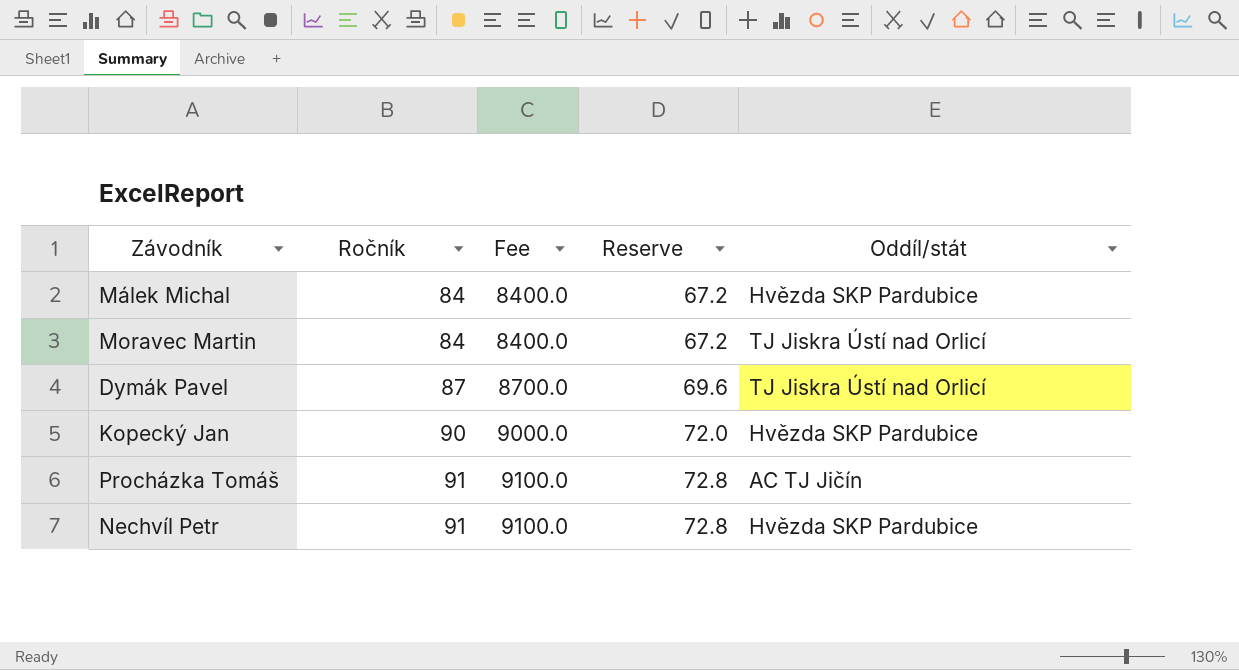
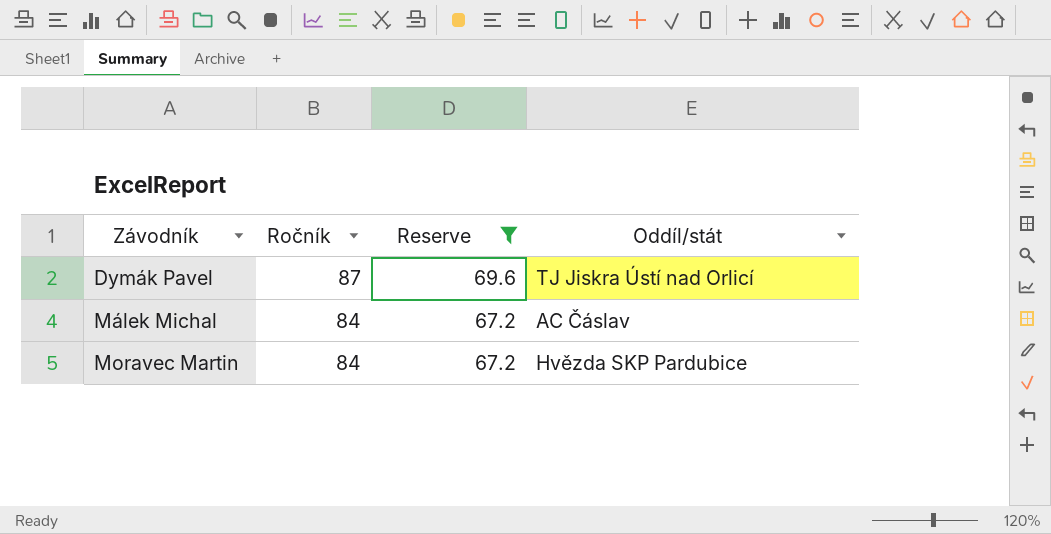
filter: none -> Reserve <= 69.6
row order: Ročník ascending -> Závodník ascending
column Fee | formula: [Ročník] * 100 -> none
Málek Michal | Oddíl/stát: Hvězda SKP Pardubice -> AC Čáslav
Moravec Martin | Oddíl/stát: TJ Jiskra Ústí nad Orlicí -> Hvězda SKP Pardubice

